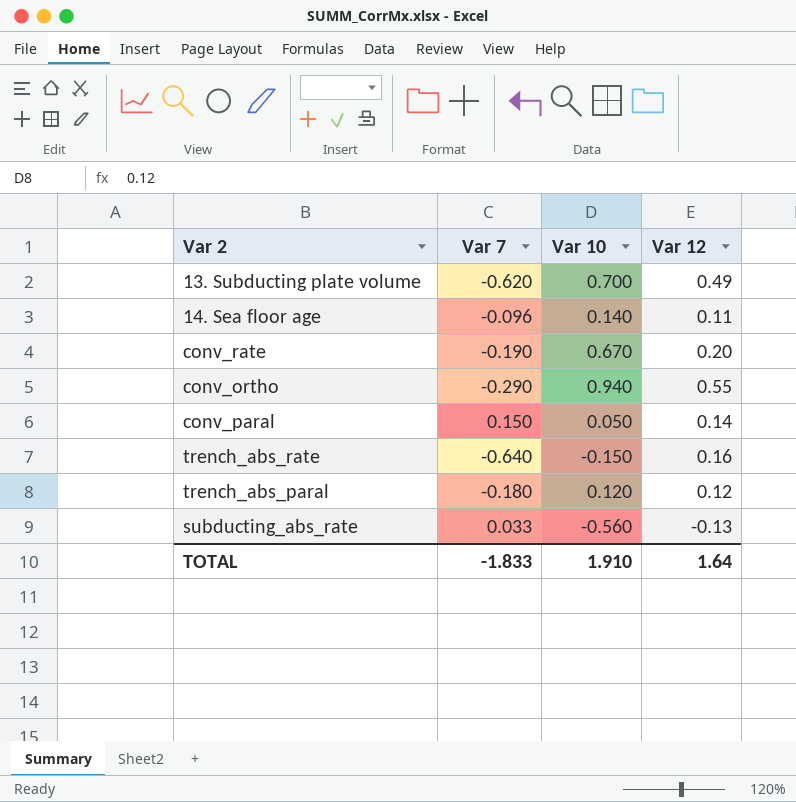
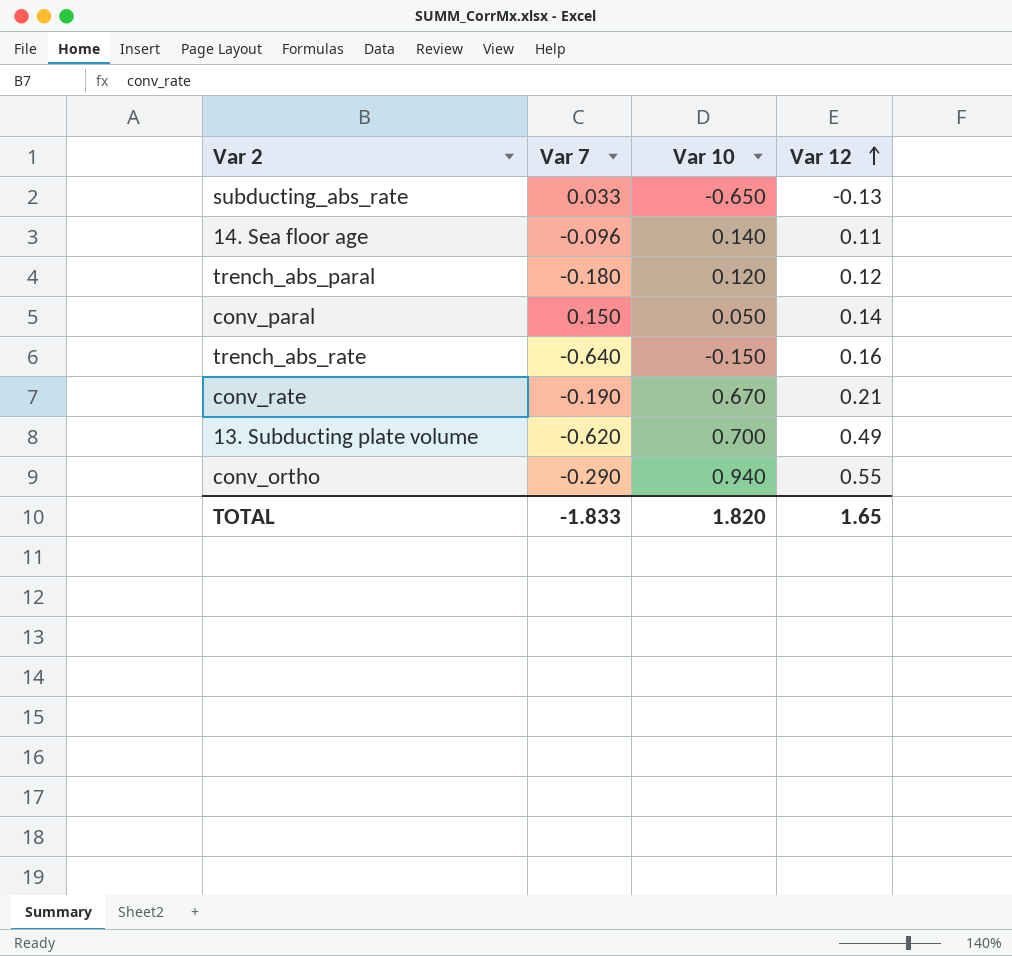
row order: none -> Var 12 ascending
subducting_abs_rate | Var 10: -0.560 -> -0.650
conv_rate | Var 12: 0.20 -> 0.21
TOTAL | Var 10: 1.910 -> 1.820
TOTAL | Var 12: 1.64 -> 1.65

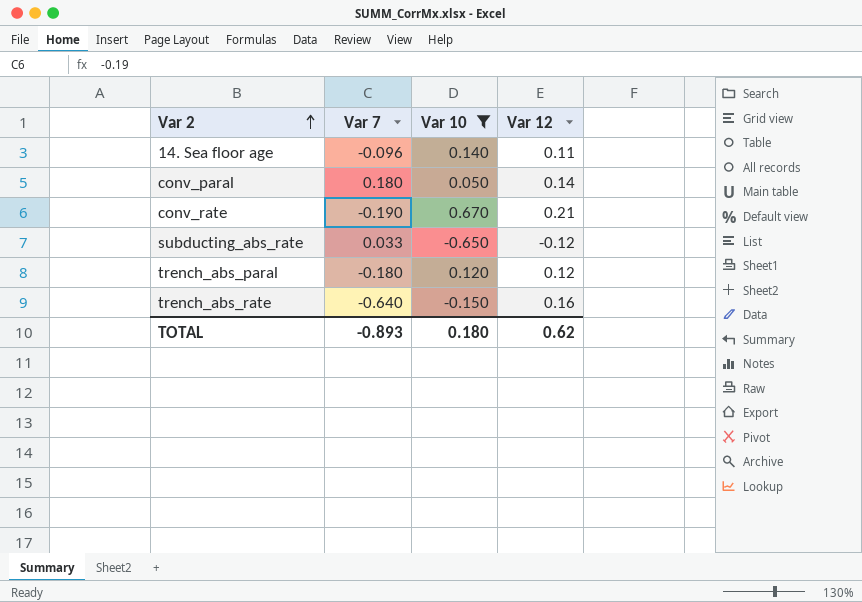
filter: none -> Var 10 <= 0.670
row order: Var 12 ascending -> Var 2 ascending
conv_paral | Var 7: 0.150 -> 0.180
subducting_abs_rate | Var 12: -0.13 -> -0.12
TOTAL | Var 7: -1.833 -> -0.893
TOTAL | Var 10: 1.820 -> 0.180
TOTAL | Var 12: 1.65 -> 0.62

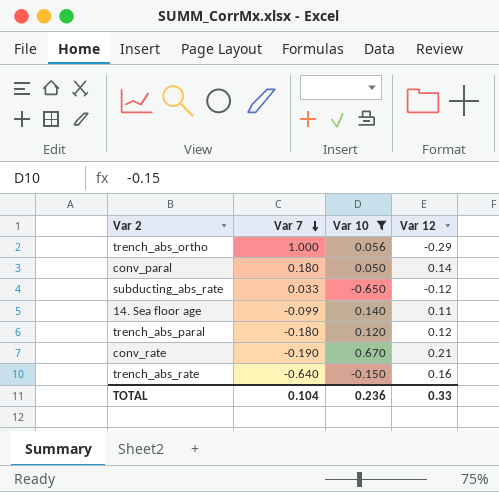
row order: Var 2 ascending -> Var 7 descending
row trench_abs_ortho: none -> 1.000 | 0.056 | -0.29
14. Sea floor age | Var 7: -0.096 -> -0.099
TOTAL | Var 7: -0.893 -> 0.104
TOTAL | Var 10: 0.180 -> 0.236
TOTAL | Var 12: 0.62 -> 0.33

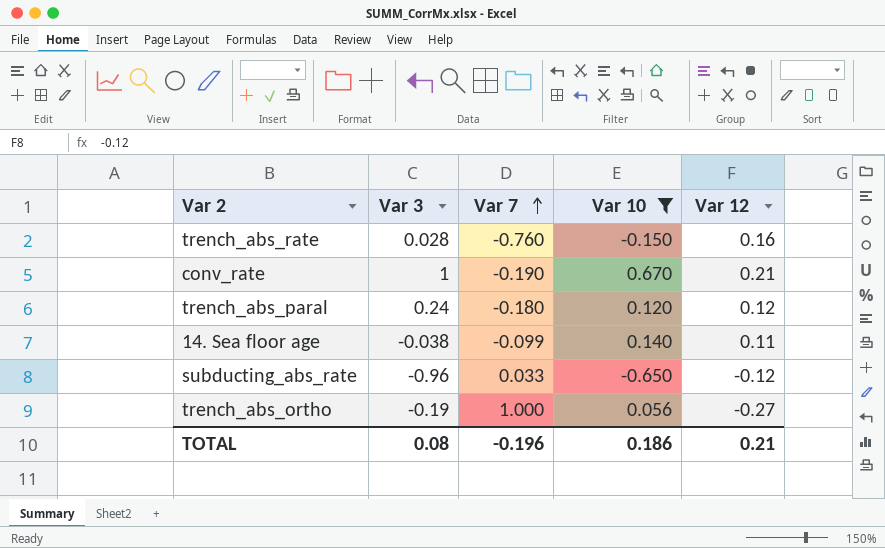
row order: Var 7 descending -> Var 7 ascending
column Var 3 | position: none -> 2
row conv_paral: 0.180 | 0.050 | 0.14 -> none
trench_abs_rate | Var 7: -0.640 -> -0.760
trench_abs_ortho | Var 12: -0.29 -> -0.27
TOTAL | Var 7: 0.104 -> -0.196
TOTAL | Var 10: 0.236 -> 0.186
TOTAL | Var 12: 0.33 -> 0.21

